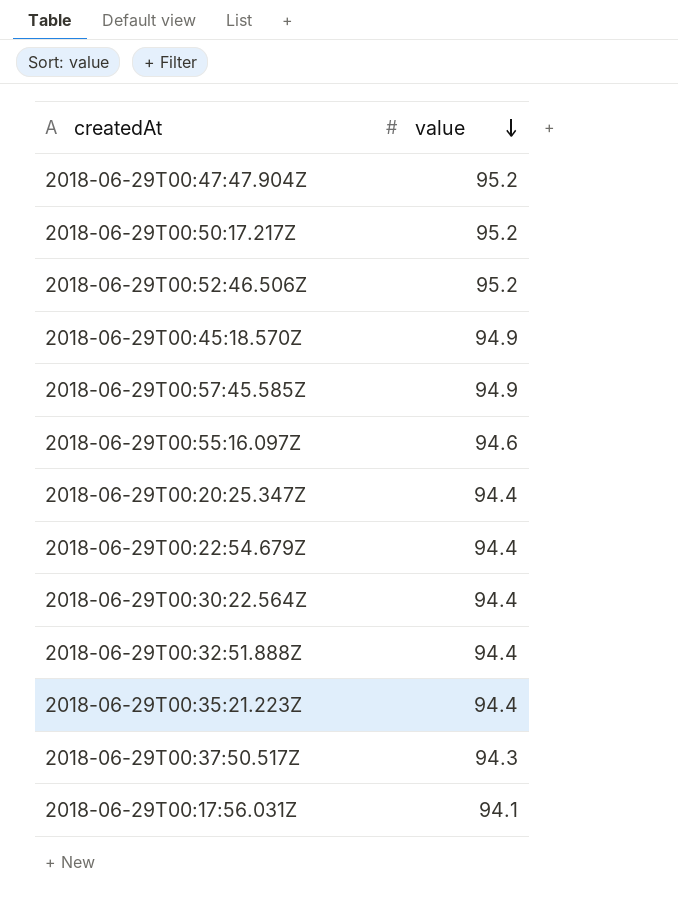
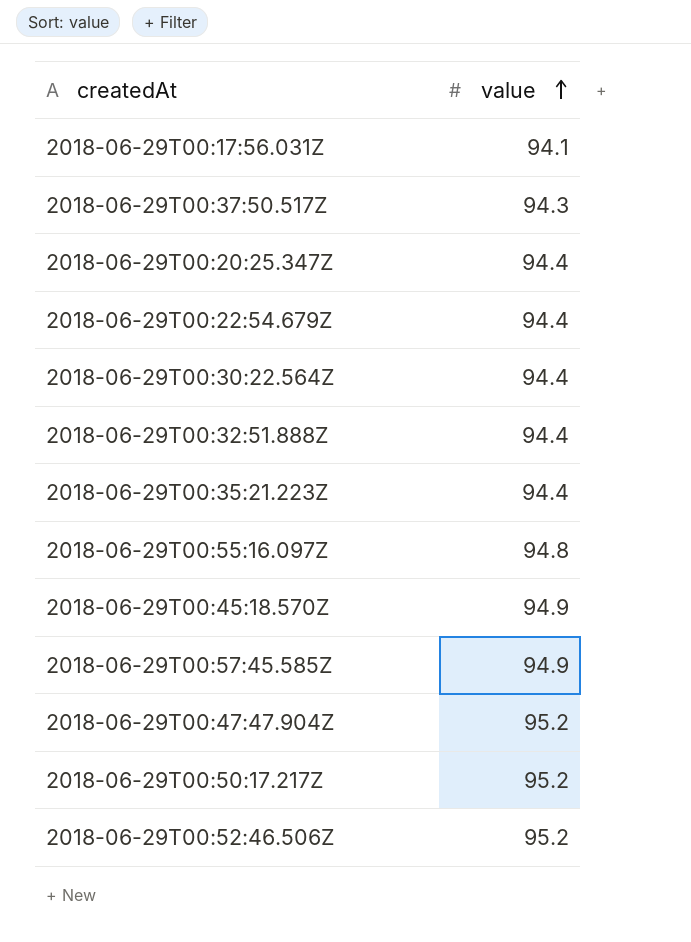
row order: value descending -> value ascending
2018-06-29T00:55:16.097Z | value: 94.6 -> 94.8

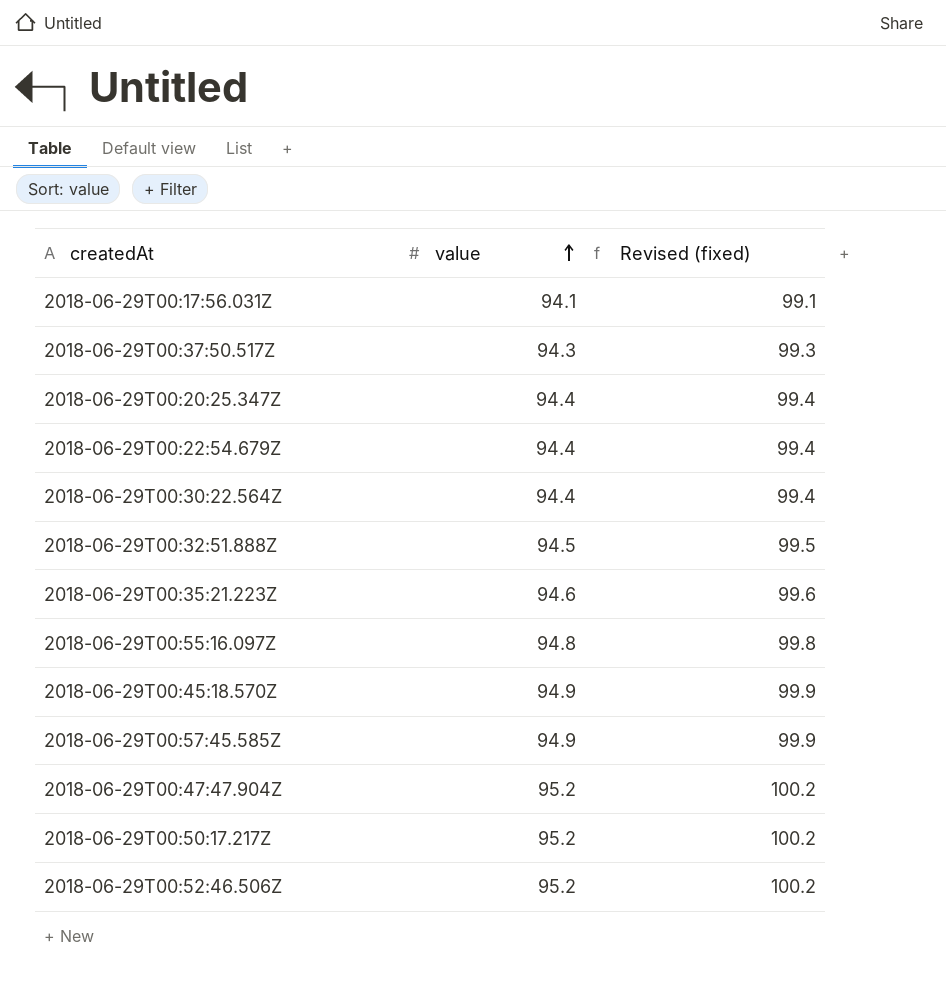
column Revised (fixed) | formula: none -> [value] + 5
2018-06-29T00:32:51.888Z | value: 94.4 -> 94.5
2018-06-29T00:35:21.223Z | value: 94.4 -> 94.6

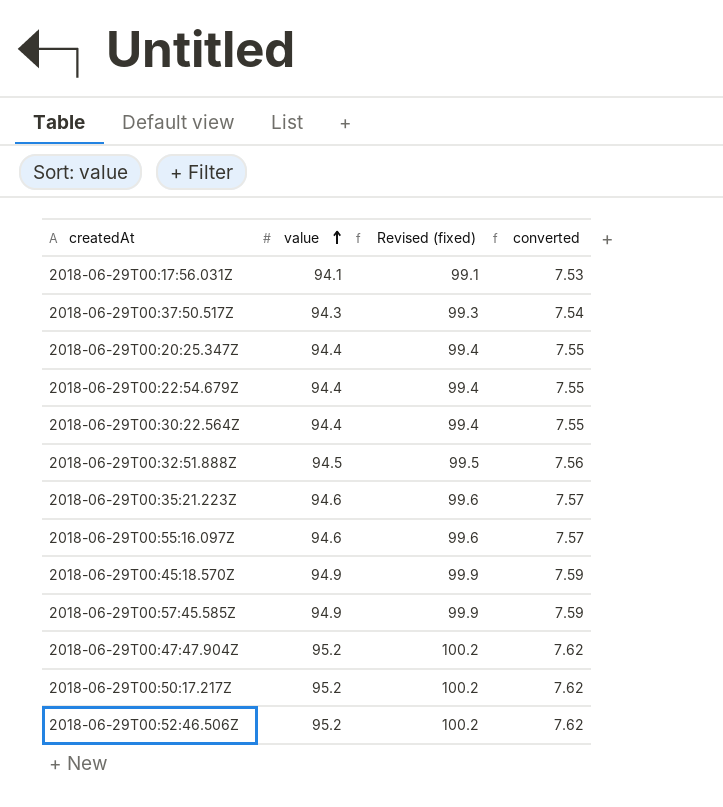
column converted | formula: none -> [value] * 0.08
2018-06-29T00:55:16.097Z | value: 94.8 -> 94.6
2018-06-29T00:55:16.097Z | Revised (fixed): 99.8 -> 99.6

